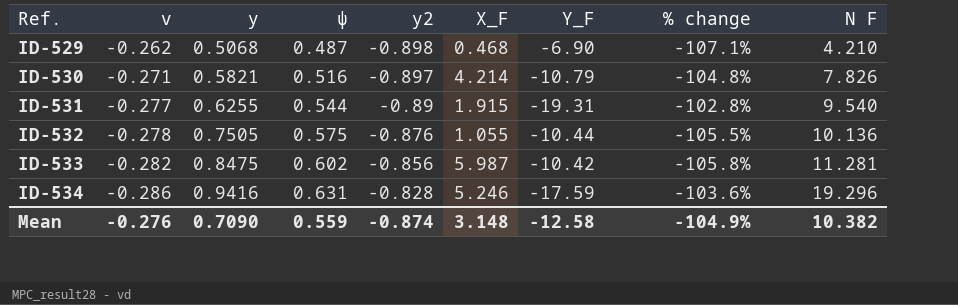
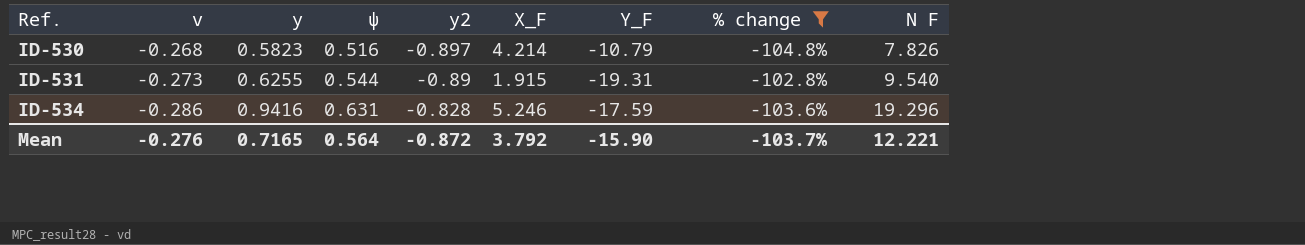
filter: none -> % change >= -104.8%
ID-530 | v: -0.271 -> -0.268
ID-530 | y: 0.5821 -> 0.5823
ID-531 | v: -0.277 -> -0.273
Mean | y: 0.7090 -> 0.7165
Mean | ψ: 0.559 -> 0.564
Mean | y2: -0.874 -> -0.872
Mean | X_F: 3.148 -> 3.792
Mean | Y_F: -12.58 -> -15.90
Mean | % change: -104.9% -> -103.7%
Mean | N F: 10.382 -> 12.221

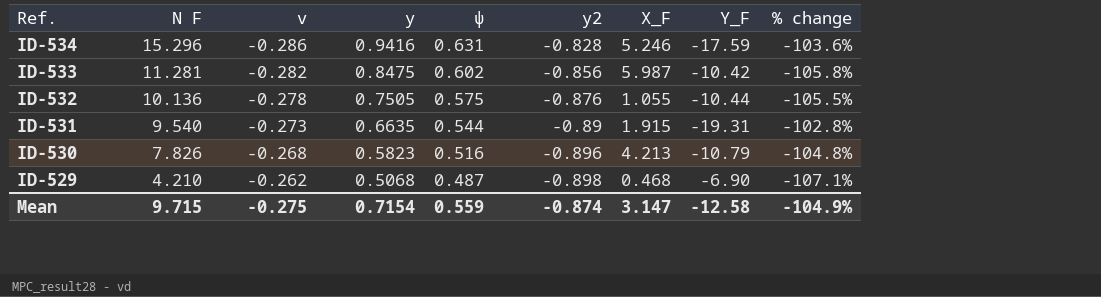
filter: % change >= -104.8% -> none
row order: Ref. ascending -> Ref. descending
column N F | position: 9 -> 2
ID-534 | N F: 19.296 -> 15.296
ID-531 | y: 0.6255 -> 0.6635
ID-530 | y2: -0.897 -> -0.896
ID-530 | X_F: 4.214 -> 4.213
Mean | N F: 12.221 -> 9.715
Mean | v: -0.276 -> -0.275
Mean | y: 0.7165 -> 0.7154
Mean | ψ: 0.564 -> 0.559
Mean | y2: -0.872 -> -0.874
Mean | X_F: 3.792 -> 3.147
Mean | Y_F: -15.90 -> -12.58
Mean | % change: -103.7% -> -104.9%

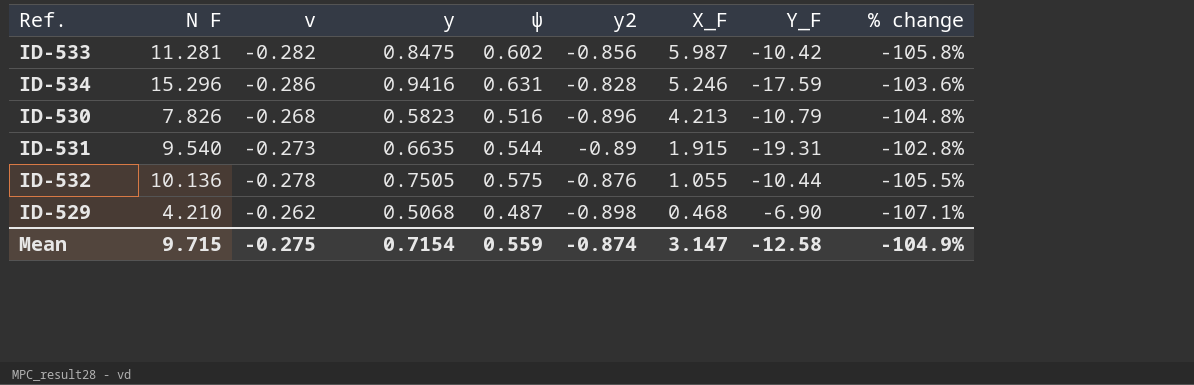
row order: Ref. descending -> X_F descending

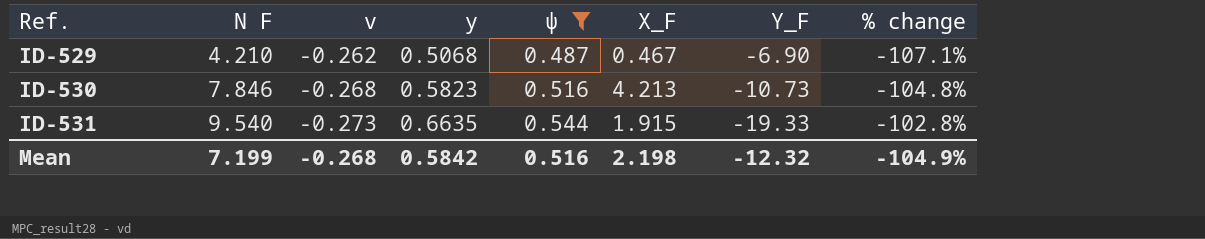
filter: none -> ψ <= 0.544
row order: X_F descending -> Ref. ascending
column y2 | position: 6 -> none
ID-529 | X_F: 0.468 -> 0.467
ID-530 | N F: 7.826 -> 7.846
ID-530 | Y_F: -10.79 -> -10.73
ID-531 | Y_F: -19.31 -> -19.33
Mean | N F: 9.715 -> 7.199
Mean | v: -0.275 -> -0.268
Mean | y: 0.7154 -> 0.5842
Mean | ψ: 0.559 -> 0.516
Mean | X_F: 3.147 -> 2.198
Mean | Y_F: -12.58 -> -12.32

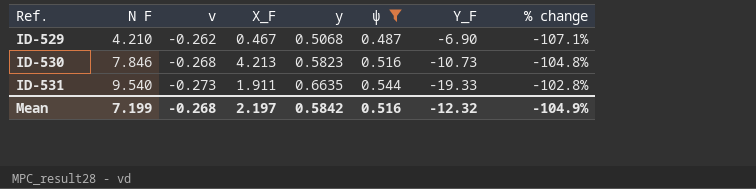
column X_F | position: 6 -> 4
ID-531 | X_F: 1.915 -> 1.911
Mean | X_F: 2.198 -> 2.197

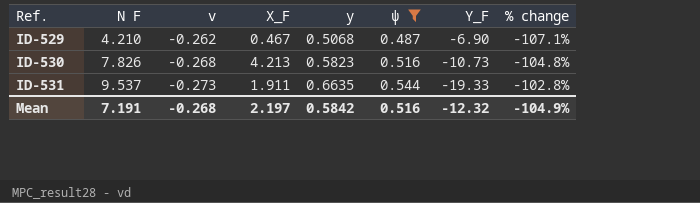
ID-530 | N F: 7.846 -> 7.826
ID-531 | N F: 9.540 -> 9.537
Mean | N F: 7.199 -> 7.191

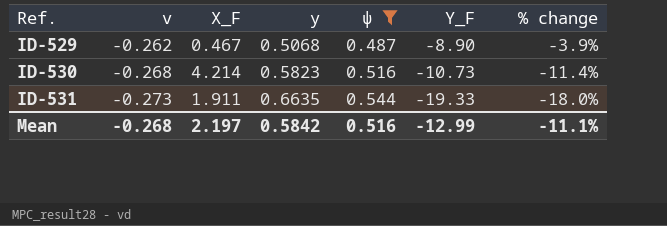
column N F | position: 2 -> none
column % change | formula: ([ψ] - [Y_F]) / [Y_F] -> ([ψ] - [y]) / [y]
ID-529 | Y_F: -6.90 -> -8.90
ID-530 | X_F: 4.213 -> 4.214
Mean | Y_F: -12.32 -> -12.99
Mean | % change: -104.9% -> -11.1%

